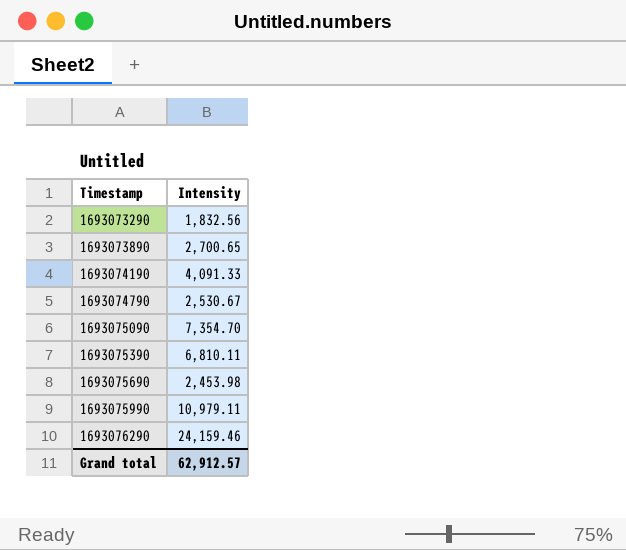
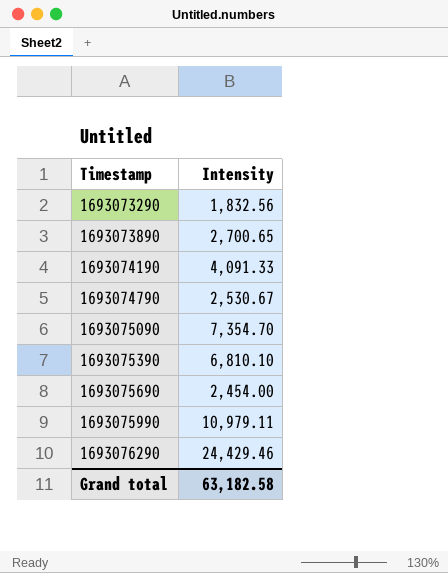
1693075390 | Intensity: 6,810.11 -> 6,810.10
1693075690 | Intensity: 2,453.98 -> 2,454.00
1693076290 | Intensity: 24,159.46 -> 24,429.46
Grand total | Intensity: 62,912.57 -> 63,182.58

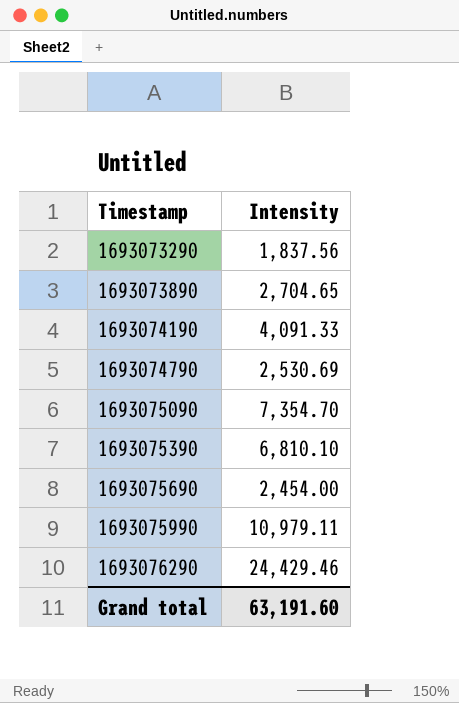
1693073290 | Intensity: 1,832.56 -> 1,837.56
1693073890 | Intensity: 2,700.65 -> 2,704.65
1693074790 | Intensity: 2,530.67 -> 2,530.69
Grand total | Intensity: 63,182.58 -> 63,191.60

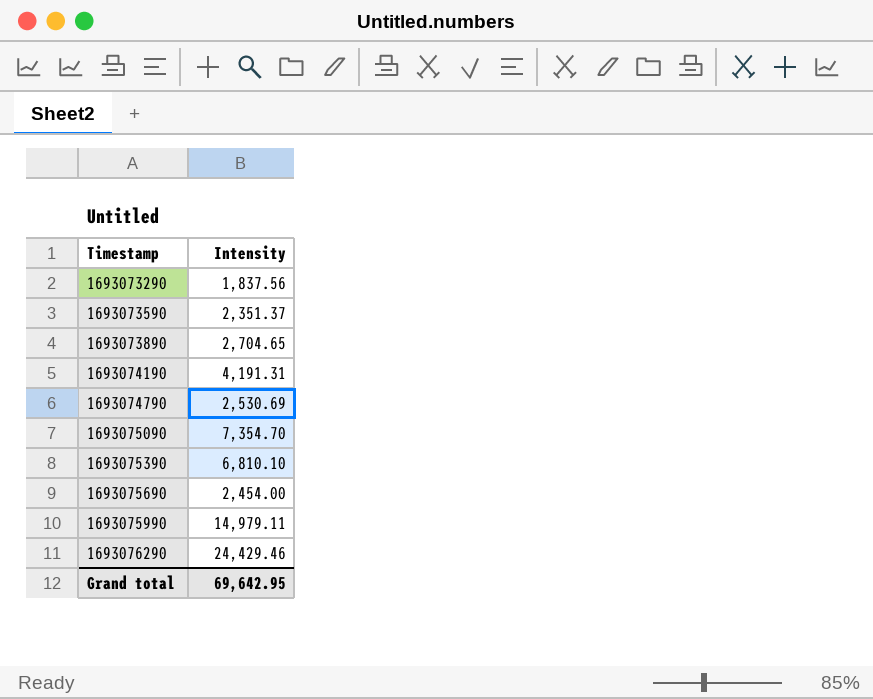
row 1693073590: none -> 2,351.37
1693074190 | Intensity: 4,091.33 -> 4,191.31
1693075990 | Intensity: 10,979.11 -> 14,979.11
Grand total | Intensity: 63,191.60 -> 69,642.95

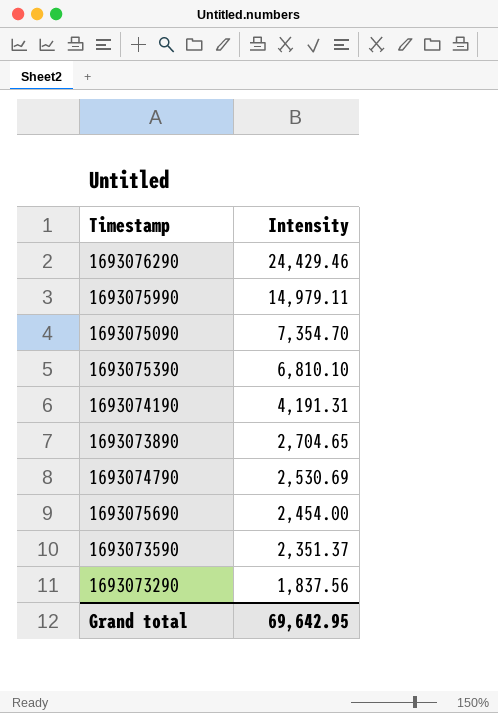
row order: Timestamp ascending -> Intensity descending

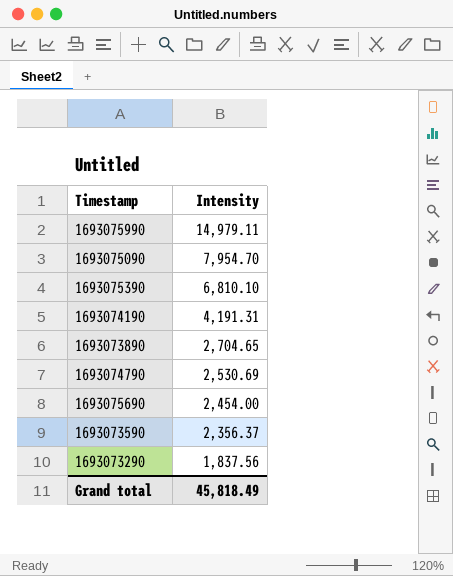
row 1693076290: 24,429.46 -> none
1693075090 | Intensity: 7,354.70 -> 7,954.70
1693073590 | Intensity: 2,351.37 -> 2,356.37
Grand total | Intensity: 69,642.95 -> 45,818.49

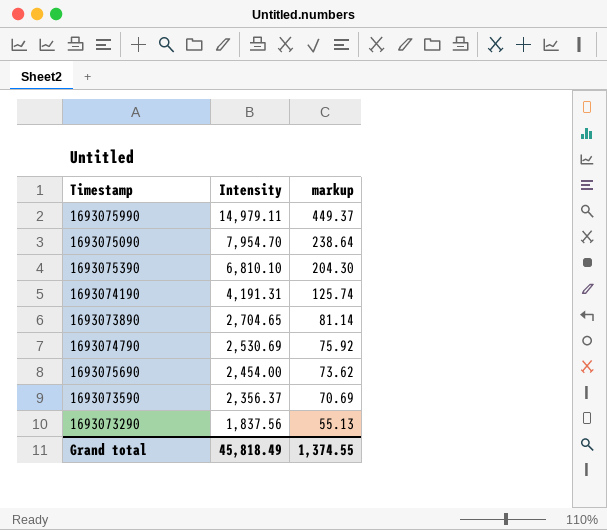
column markup | formula: none -> [Intensity] * 0.03

